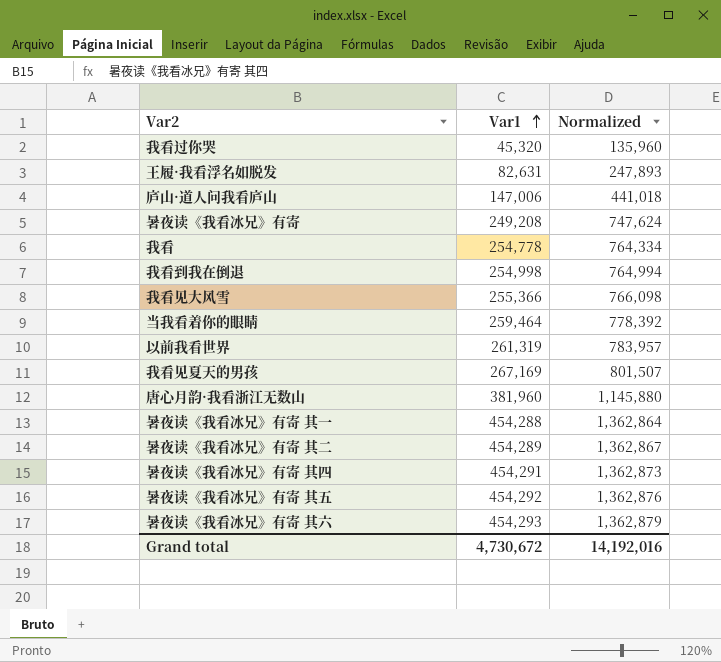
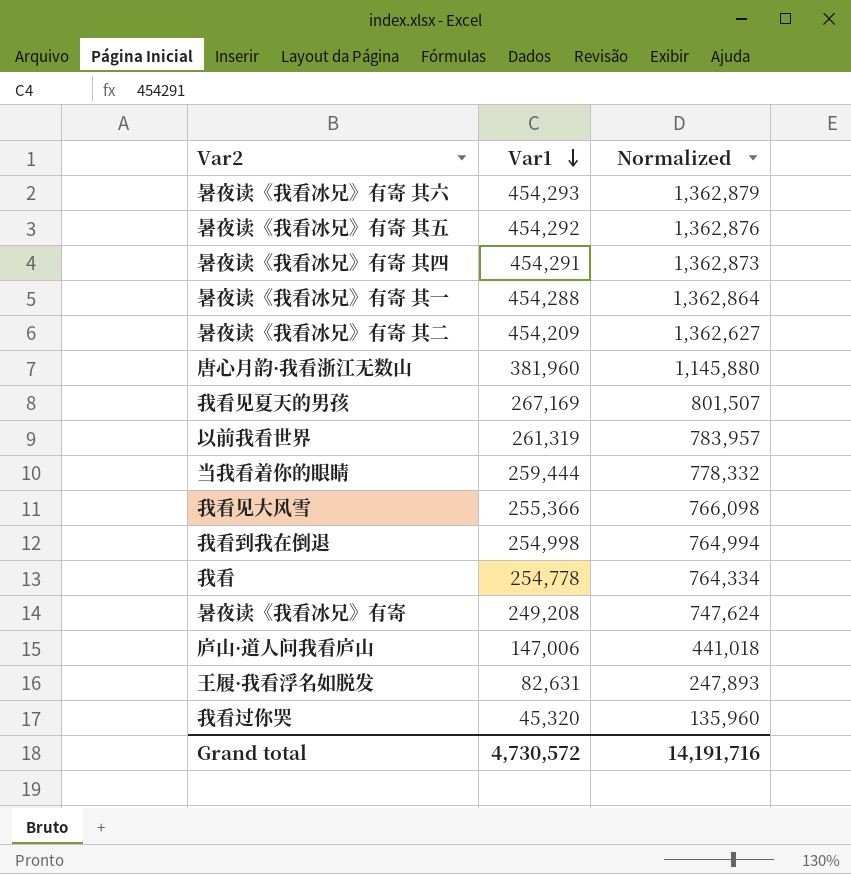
row order: Var1 ascending -> Var1 descending
暑夜读《我看冰兄》有寄 其二 | Var1: 454,289 -> 454,209
暑夜读《我看冰兄》有寄 其二 | Normalized: 1,362,867 -> 1,362,627
当我看着你的眼睛 | Var1: 259,464 -> 259,444
当我看着你的眼睛 | Normalized: 778,392 -> 778,332
Grand total | Var1: 4,730,672 -> 4,730,572
Grand total | Normalized: 14,192,016 -> 14,191,716

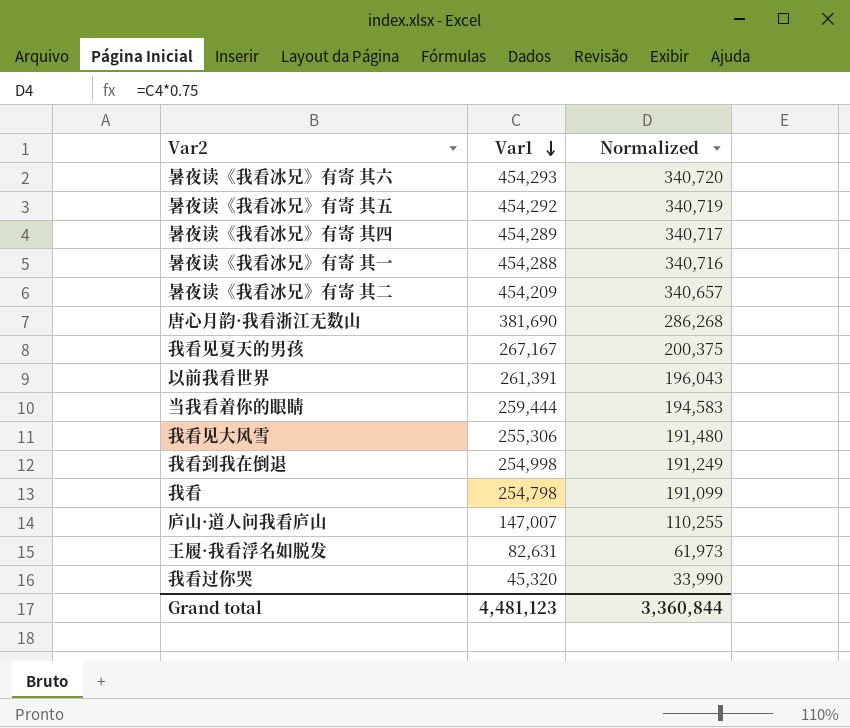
column Normalized | formula: [Var1] * 3 -> [Var1] * 0.75
row 暑夜读《我看冰兄》有寄: 249,208 | 747,624 -> none
暑夜读《我看冰兄》有寄 其四 | Var1: 454,291 -> 454,289
唐心月韵·我看浙江无数山 | Var1: 381,960 -> 381,690
我看见夏天的男孩 | Var1: 267,169 -> 267,167
以前我看世界 | Var1: 261,319 -> 261,391
我看见大风雪 | Var1: 255,366 -> 255,306
我看 | Var1: 254,778 -> 254,798
庐山·道人问我看庐山 | Var1: 147,006 -> 147,007
Grand total | Var1: 4,730,572 -> 4,481,123
Grand total | Normalized: 14,191,716 -> 3,360,844

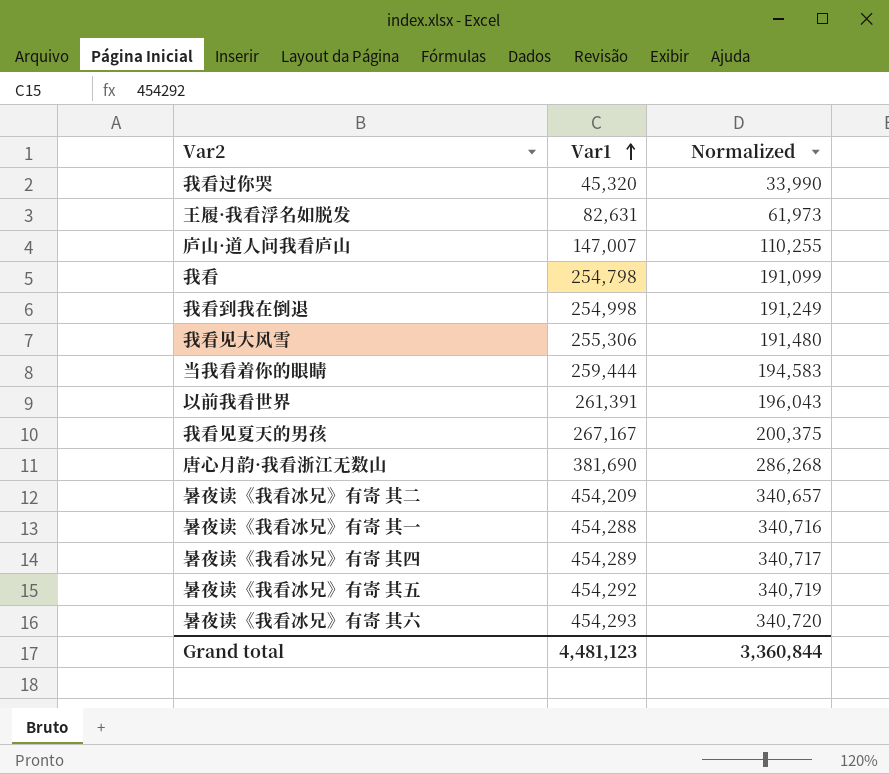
row order: Var1 descending -> Var1 ascending

